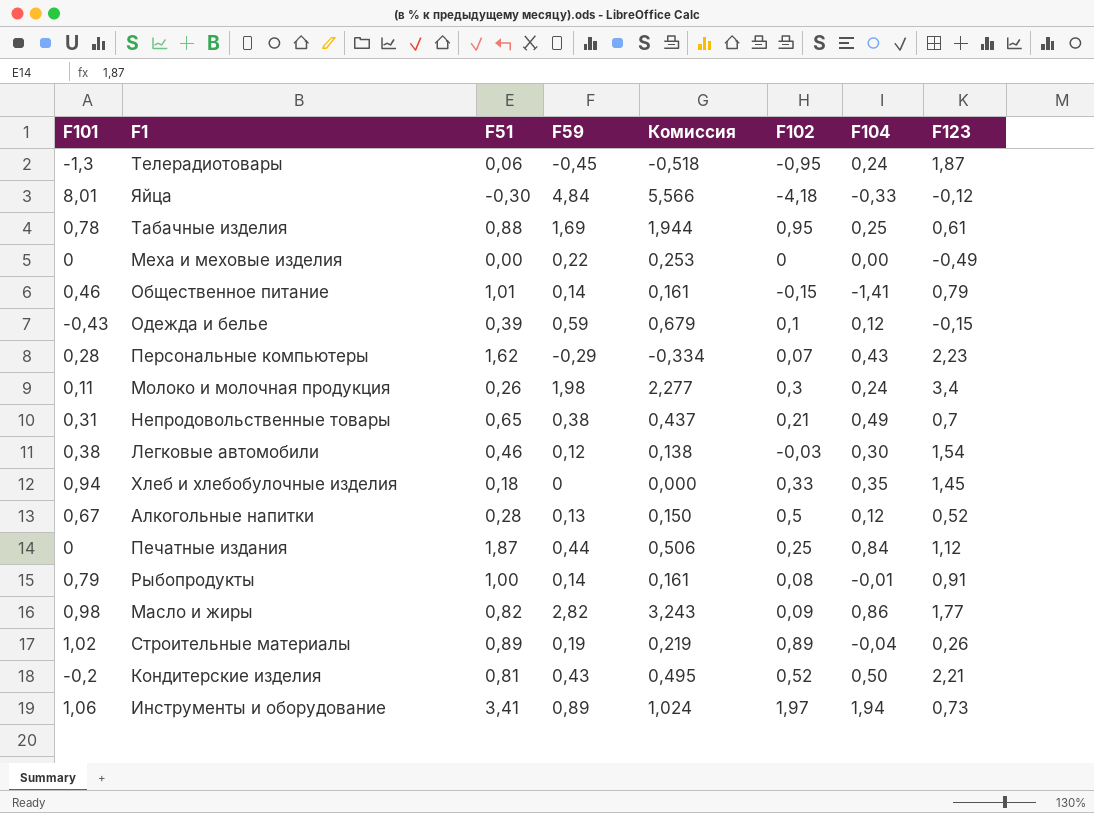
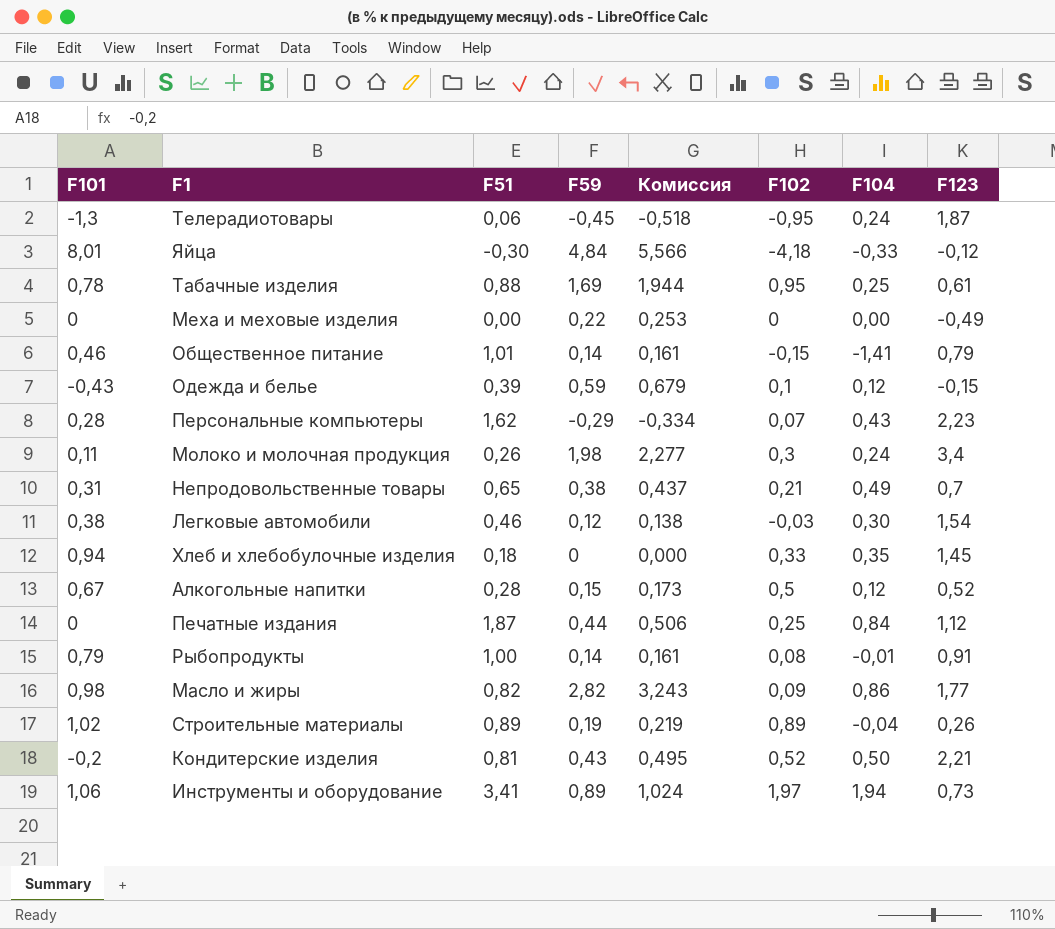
Алкогольные напитки | F59: 0,13 -> 0,15
Алкогольные напитки | Комиссия: 0,150 -> 0,173

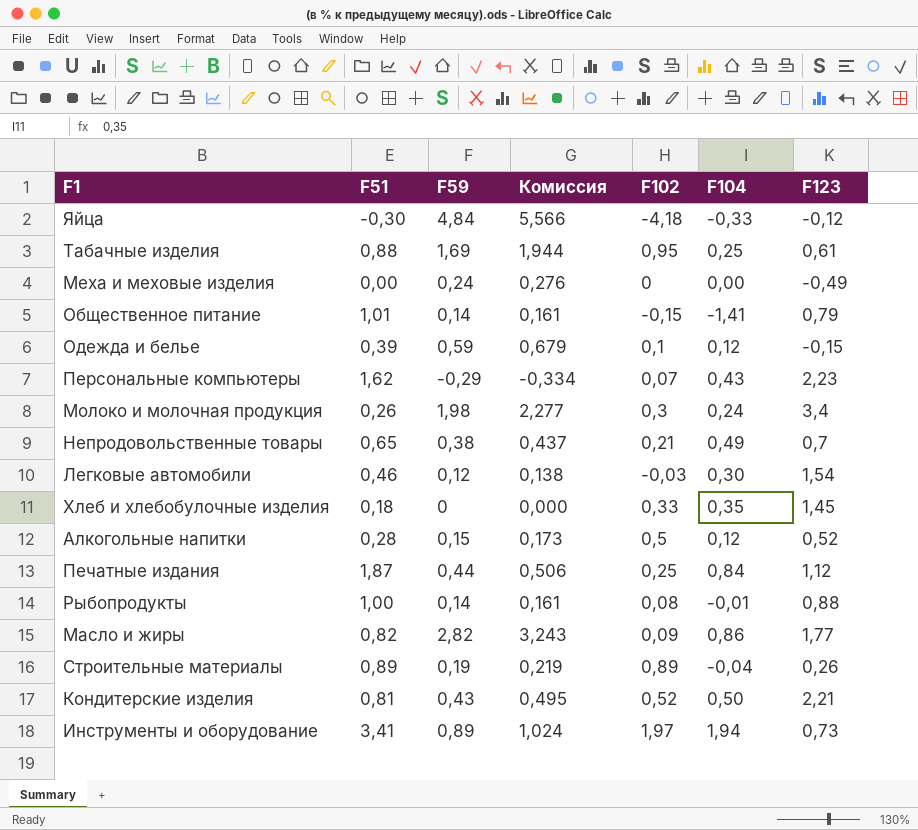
column F101 | position: 1 -> none
row Телерадиотовары: -1,3 | 0,06 | -0,45 | -0,518 | -0,95 | 0,24 | 1,87 -> none
Меха и меховые изделия | F59: 0,22 -> 0,24
Меха и меховые изделия | Комиссия: 0,253 -> 0,276
Рыбопродукты | F123: 0,91 -> 0,88

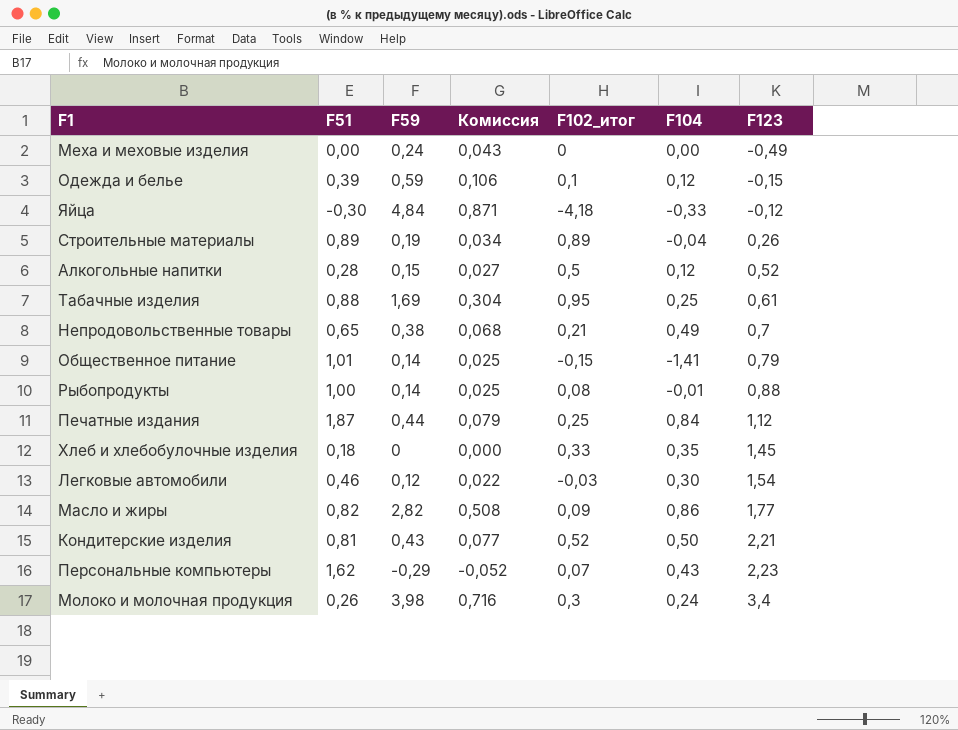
row order: none -> F123 ascending
column Комиссия | formula: [F59] * 1,15 -> [F59] * 0,18
column name: F102 -> F102_итог
row Инструменты и оборудование: 3,41 | 0,89 | 1,024 | 1,97 | 1,94 | 0,73 -> none
Молоко и молочная продукция | F59: 1,98 -> 3,98

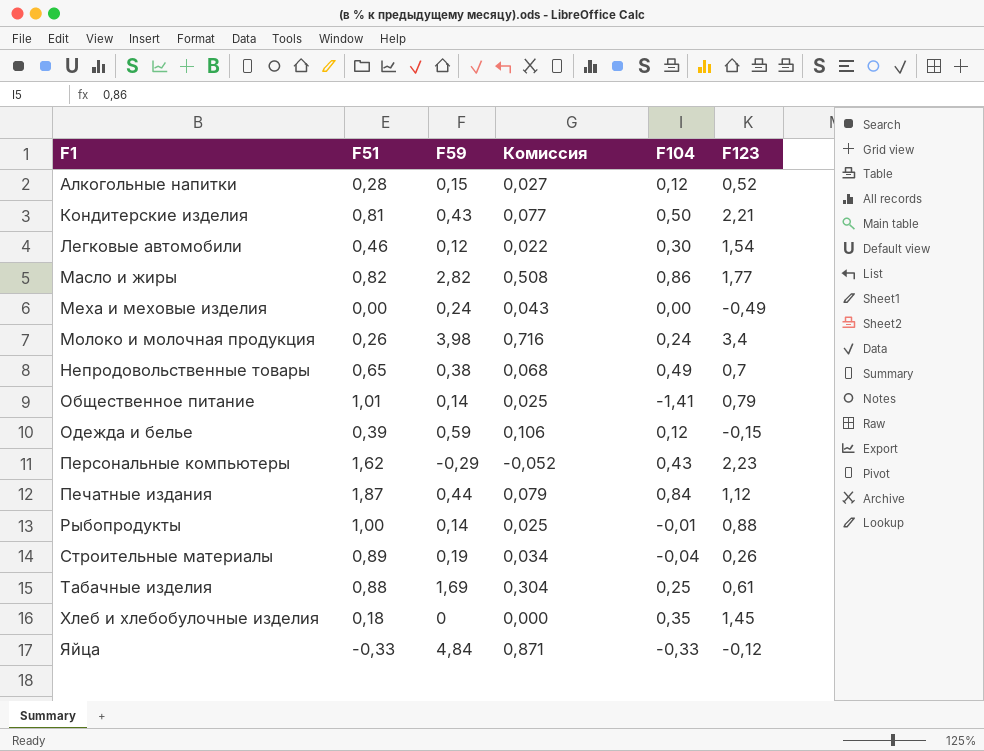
row order: F123 ascending -> F1 ascending
column F102_итог | position: 5 -> none
Яйца | F51: -0,30 -> -0,33

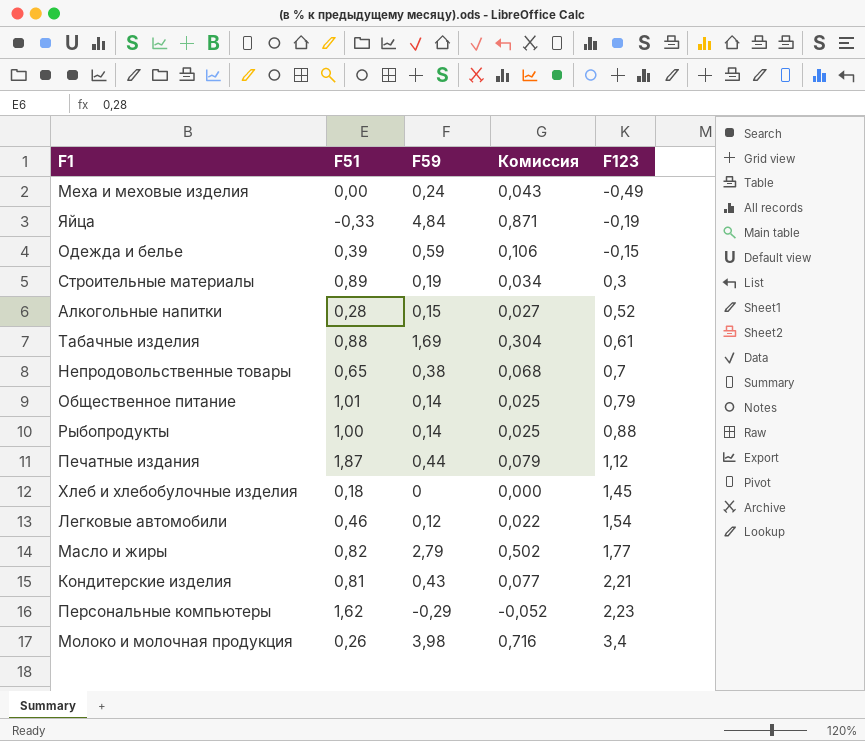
row order: F1 ascending -> F123 ascending
column F104 | position: 5 -> none
Яйца | F123: -0,12 -> -0,19
Строительные материалы | F123: 0,26 -> 0,3
Масло и жиры | F59: 2,82 -> 2,79
Масло и жиры | Комиссия: 0,508 -> 0,502

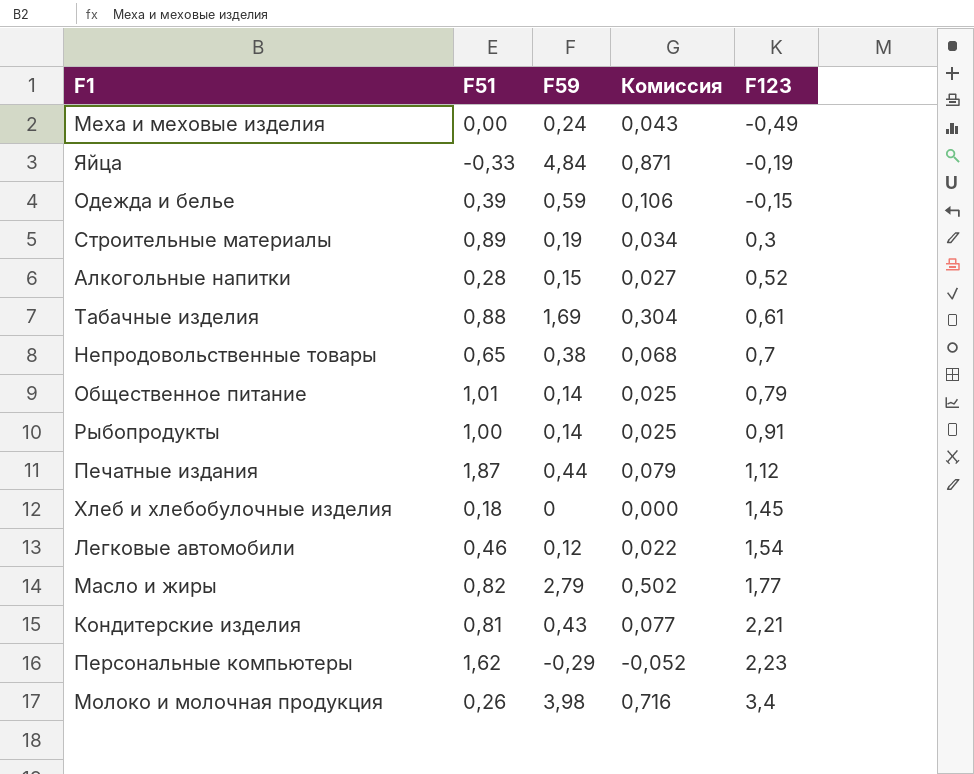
Рыбопродукты | F123: 0,88 -> 0,91

